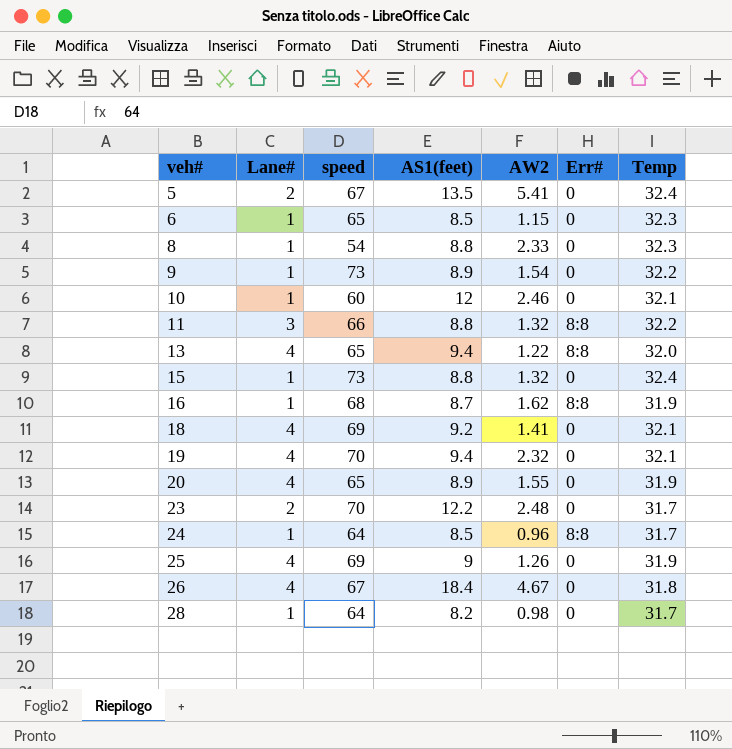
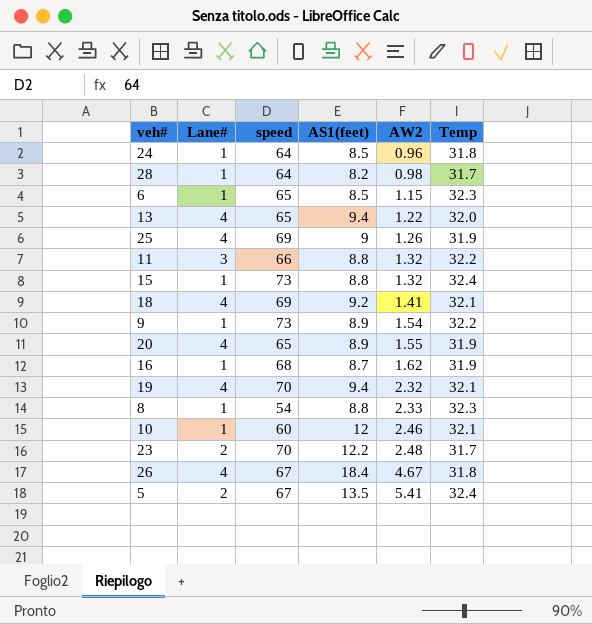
row order: veh# ascending -> AW2 ascending
column Err# | position: 6 -> none
24 | Temp: 31.7 -> 31.8

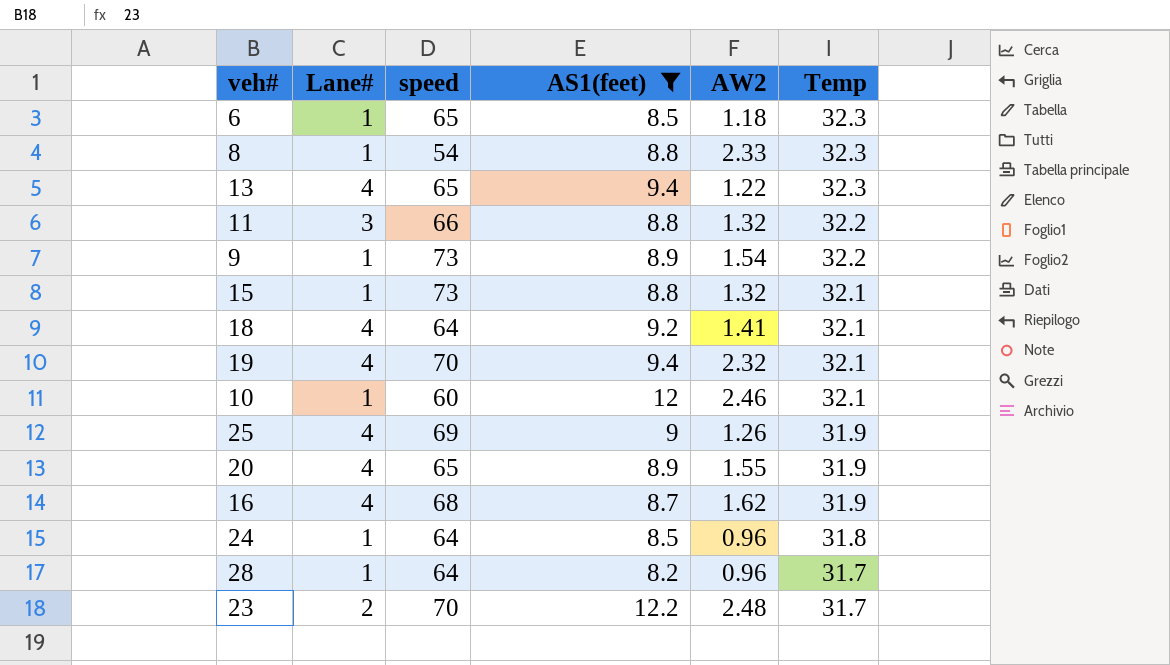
filter: none -> AS1(feet) <= 12.2
row order: AW2 ascending -> Temp descending
6 | AW2: 1.15 -> 1.18
13 | Temp: 32.0 -> 32.3
15 | Temp: 32.4 -> 32.1
18 | speed: 69 -> 64
16 | Lane#: 1 -> 4
28 | AW2: 0.98 -> 0.96

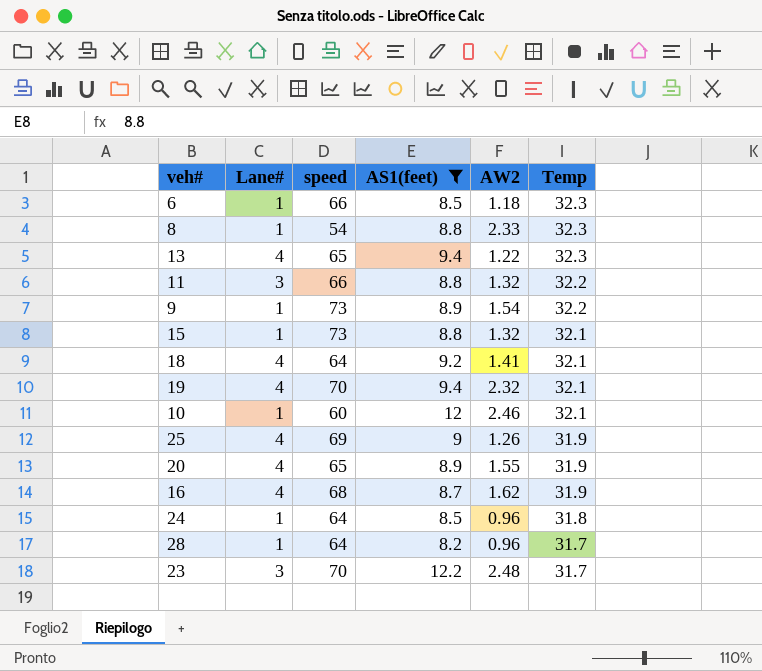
6 | speed: 65 -> 66
23 | Lane#: 2 -> 3

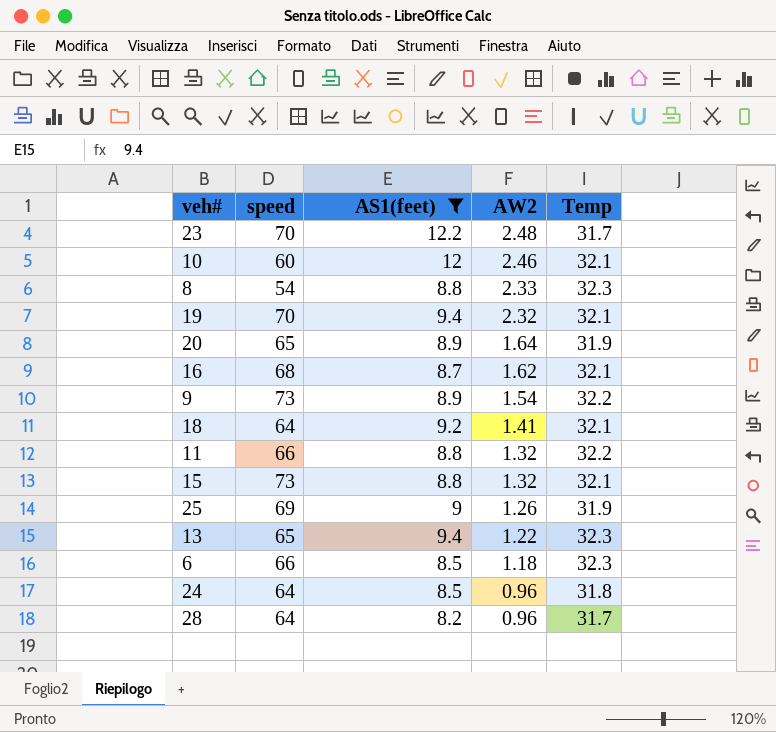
row order: Temp descending -> AW2 descending
column Lane# | position: 2 -> none
20 | AW2: 1.55 -> 1.64
16 | Temp: 31.9 -> 32.1

